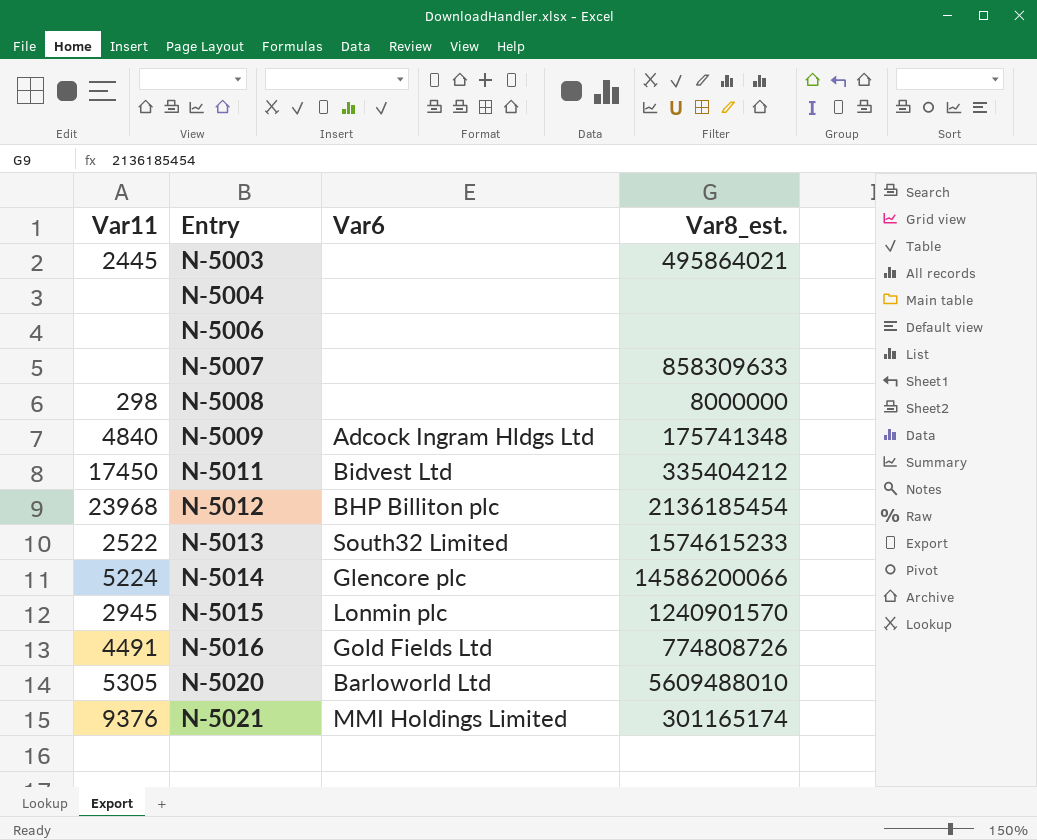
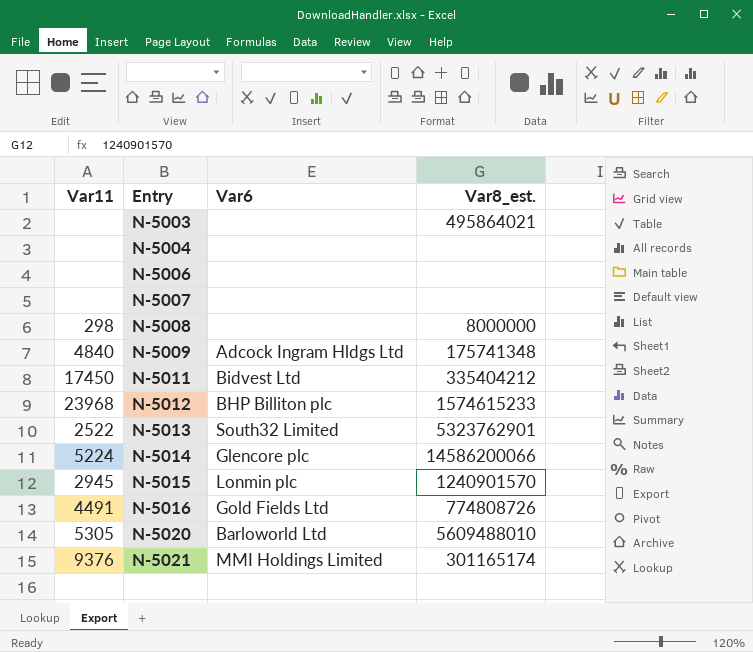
N-5003 | Var11: 2445 -> none
N-5007 | Var8_est.: 858309633 -> none
N-5012 | Var8_est.: 2136185454 -> 1574615233
N-5013 | Var8_est.: 1574615233 -> 5323762901

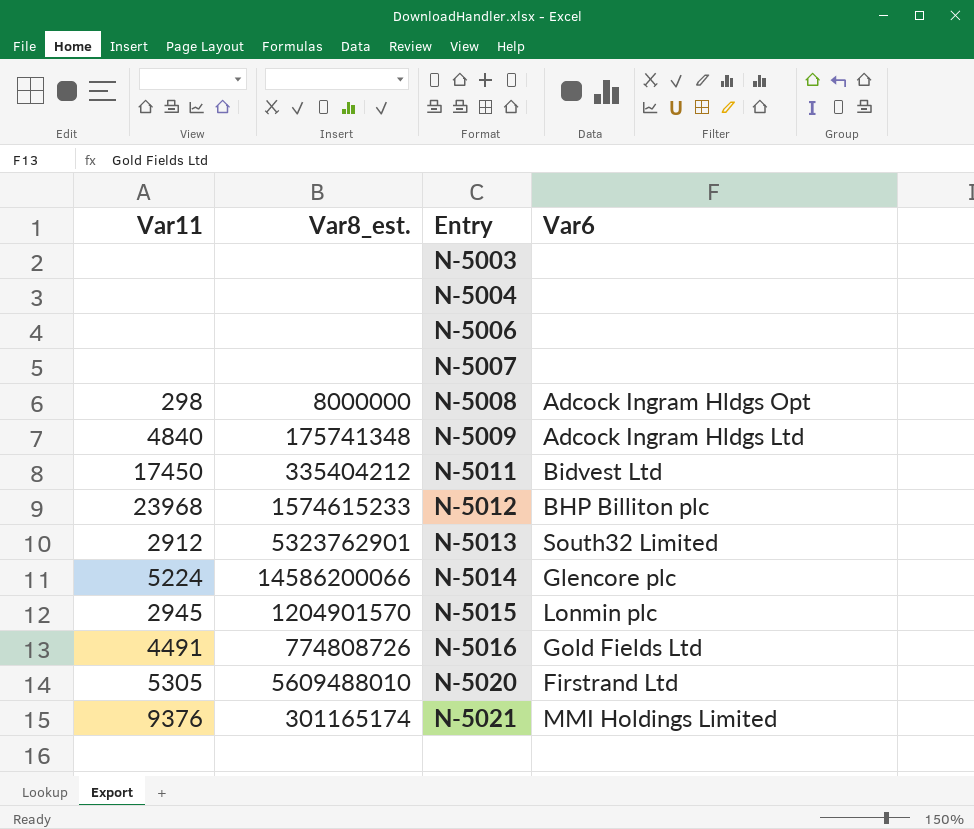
column Var8_est. | position: 4 -> 2
N-5003 | Var8_est.: 495864021 -> none
N-5008 | Var6: none -> Adcock Ingram Hldgs Opt
N-5013 | Var11: 2522 -> 2912
N-5015 | Var8_est.: 1240901570 -> 1204901570
N-5020 | Var6: Barloworld Ltd -> Firstrand Ltd

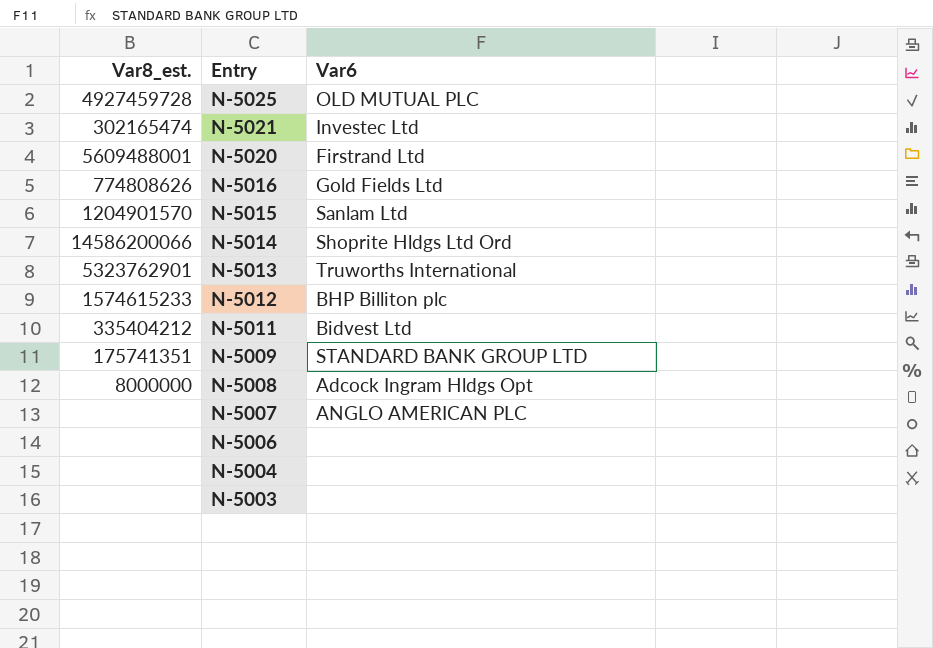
row order: Entry ascending -> Entry descending
column Var11 | position: 1 -> none
row N-5025: none -> 4927459728 | OLD MUTUAL PLC
N-5021 | Var8_est.: 301165174 -> 302165474
N-5021 | Var6: MMI Holdings Limited -> Investec Ltd
N-5020 | Var8_est.: 5609488010 -> 5609488001
N-5016 | Var8_est.: 774808726 -> 774808626
N-5015 | Var6: Lonmin plc -> Sanlam Ltd
N-5014 | Var6: Glencore plc -> Shoprite Hldgs Ltd Ord
N-5013 | Var6: South32 Limited -> Truworths International
N-5009 | Var8_est.: 175741348 -> 175741351
N-5009 | Var6: Adcock Ingram Hldgs Ltd -> STANDARD BANK GROUP LTD
N-5007 | Var6: none -> ANGLO AMERICAN PLC

